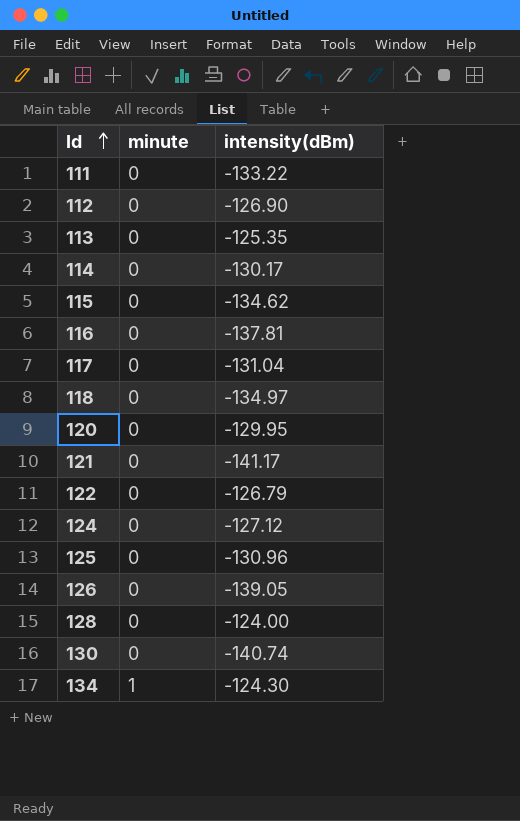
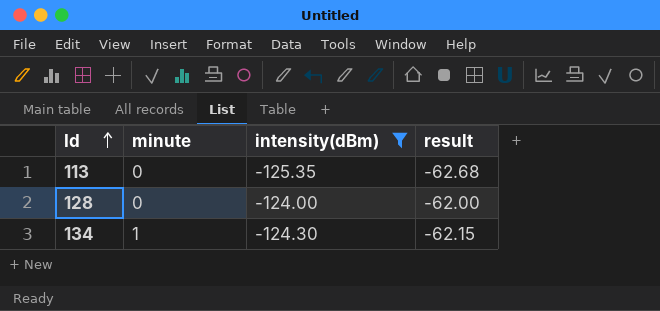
filter: none -> intensity(dBm) >= -125.35
column result | formula: none -> [intensity(dBm)] * 0.5

